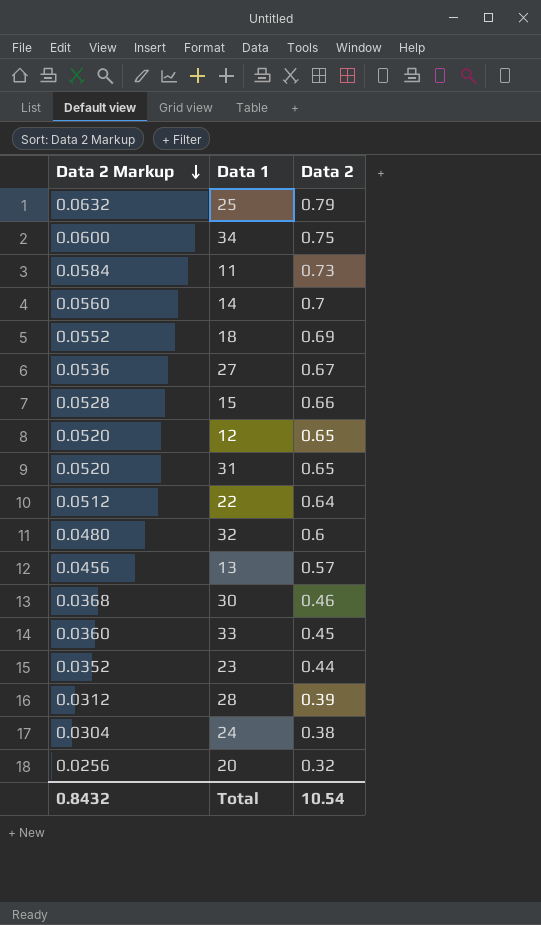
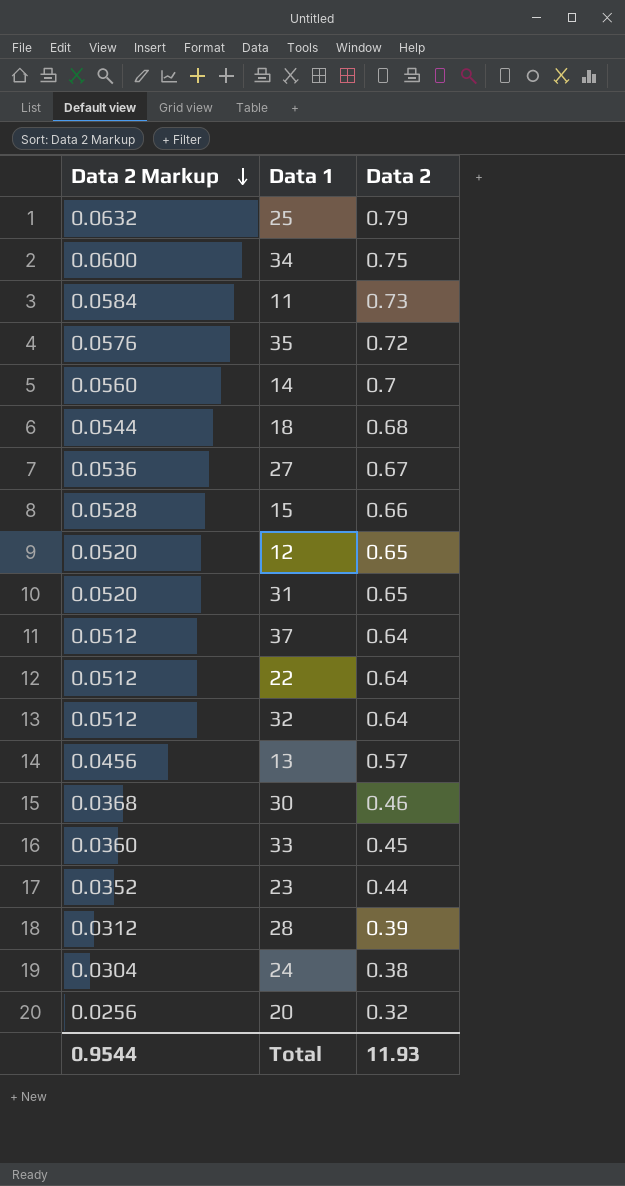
row 35: none -> 0.0576 | 0.72
18 | Data 2 Markup: 0.0552 -> 0.0544
18 | Data 2: 0.69 -> 0.68
row 37: none -> 0.0512 | 0.64
32 | Data 2 Markup: 0.0480 -> 0.0512
32 | Data 2: 0.6 -> 0.64
Total | Data 2 Markup: 0.8432 -> 0.9544
Total | Data 2: 10.54 -> 11.93

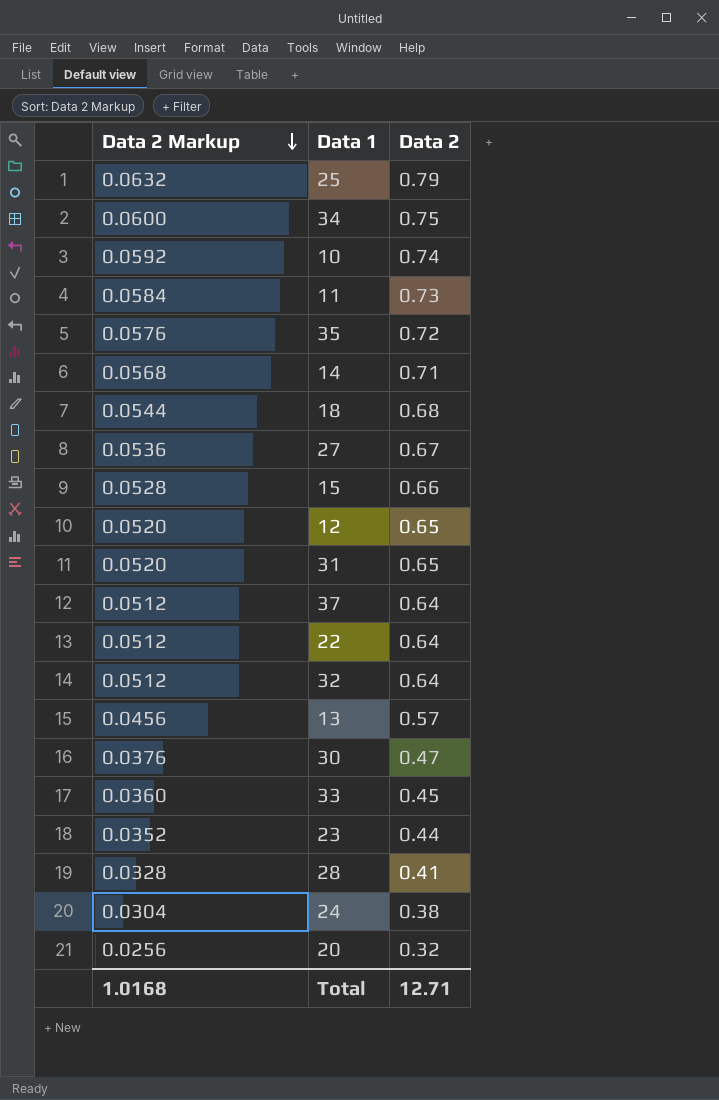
row 10: none -> 0.0592 | 0.74
14 | Data 2 Markup: 0.0560 -> 0.0568
14 | Data 2: 0.7 -> 0.71
30 | Data 2 Markup: 0.0368 -> 0.0376
30 | Data 2: 0.46 -> 0.47
28 | Data 2 Markup: 0.0312 -> 0.0328
28 | Data 2: 0.39 -> 0.41
Total | Data 2 Markup: 0.9544 -> 1.0168
Total | Data 2: 11.93 -> 12.71

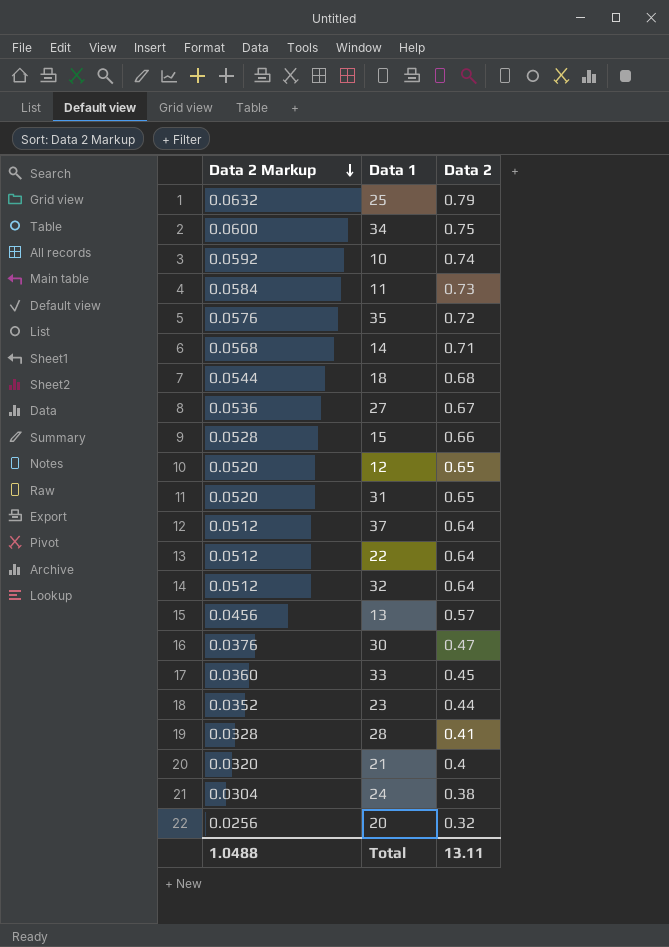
row 21: none -> 0.0320 | 0.4
Total | Data 2 Markup: 1.0168 -> 1.0488
Total | Data 2: 12.71 -> 13.11

